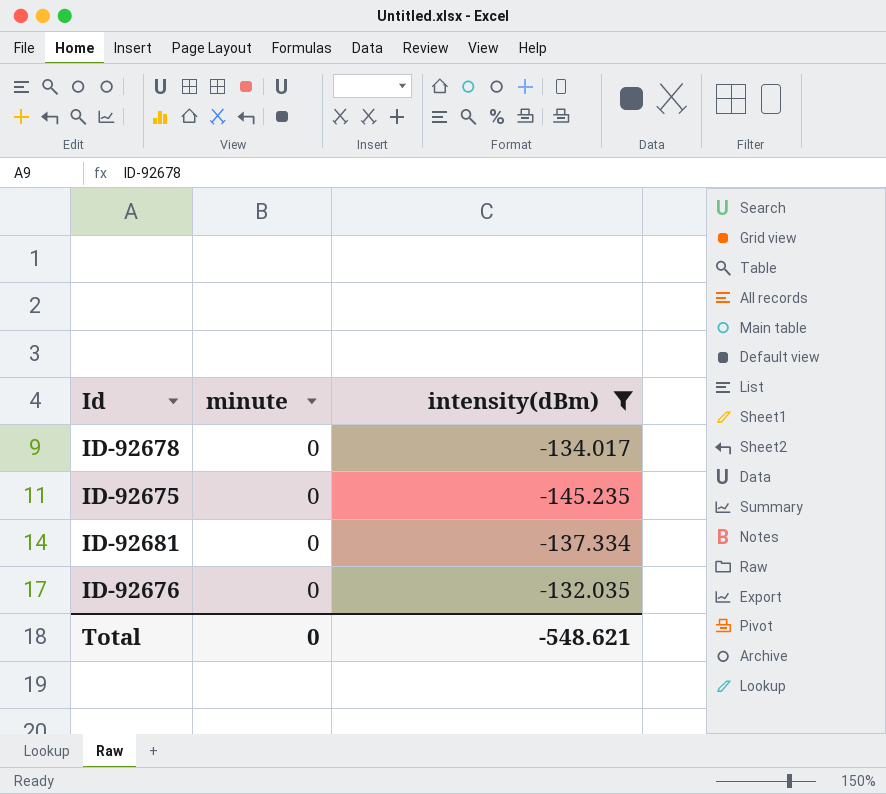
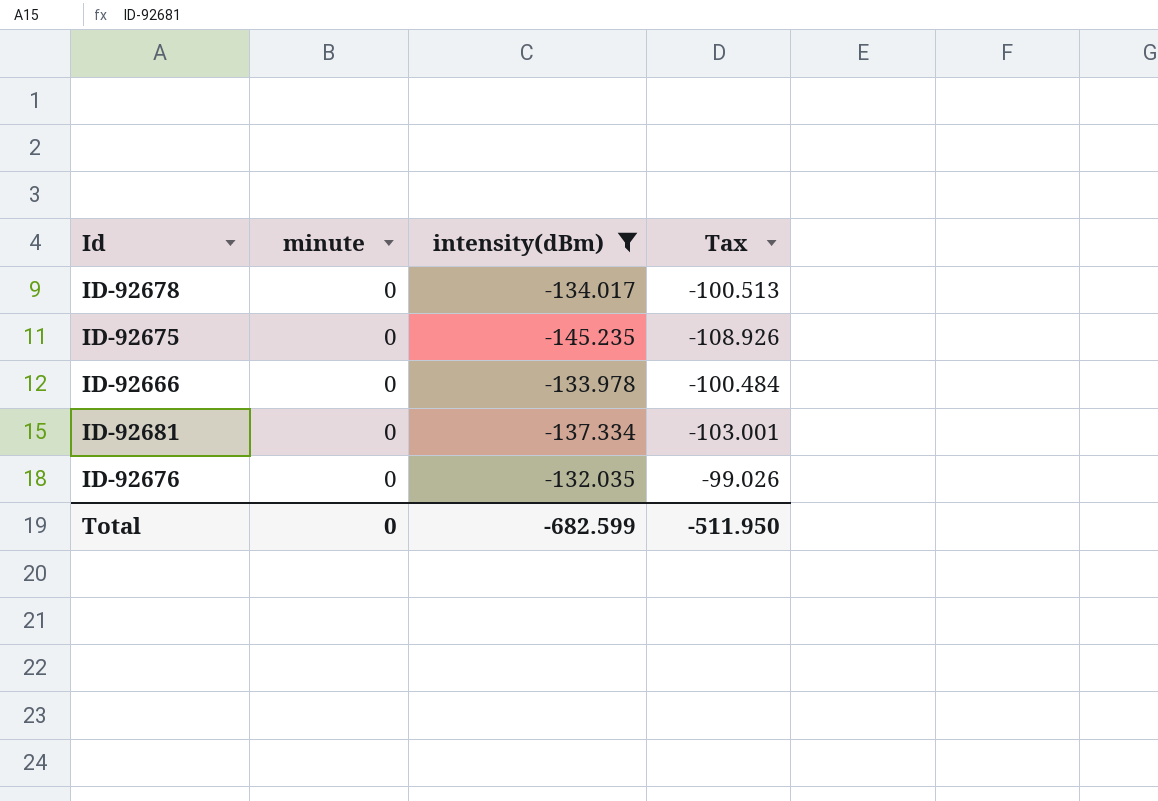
column Tax | formula: none -> [intensity(dBm)] * 0.75
row ID-92666: none -> 0 | -133.978 | -100.484
Total | intensity(dBm): -548.621 -> -682.599

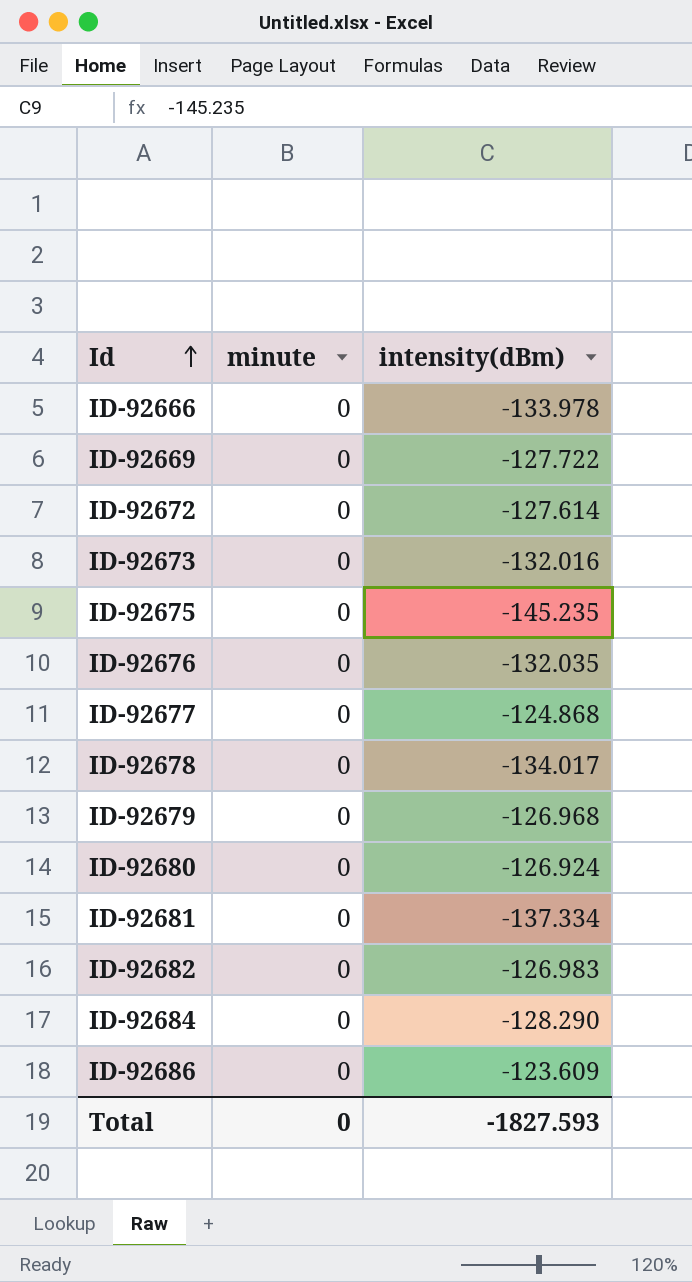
filter: intensity(dBm) <= -132.035 -> none
row order: none -> Id ascending
column Tax | formula: [intensity(dBm)] * 0.75 -> none
Total | intensity(dBm): -682.599 -> -1827.593

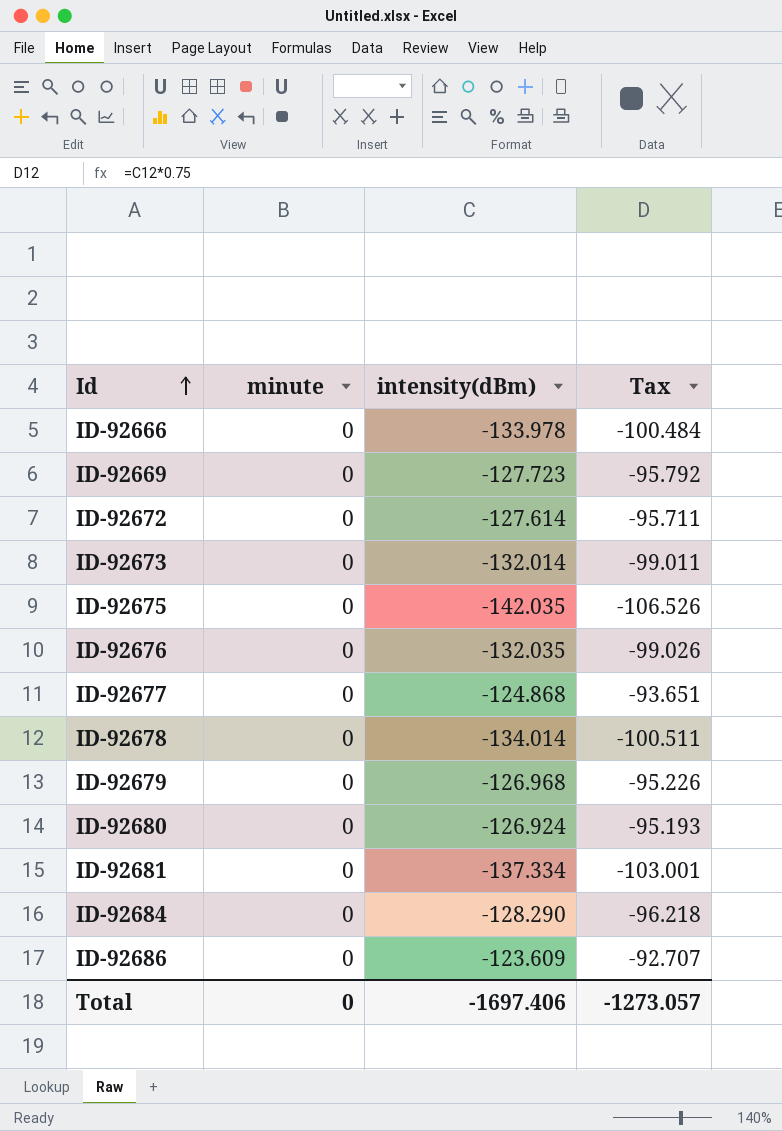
column Tax | formula: none -> [intensity(dBm)] * 0.75
row ID-92682: 0 | -126.983 -> none
ID-92669 | intensity(dBm): -127.722 -> -127.723
ID-92673 | intensity(dBm): -132.016 -> -132.014
ID-92675 | intensity(dBm): -145.235 -> -142.035
ID-92678 | intensity(dBm): -134.017 -> -134.014
Total | intensity(dBm): -1827.593 -> -1697.406

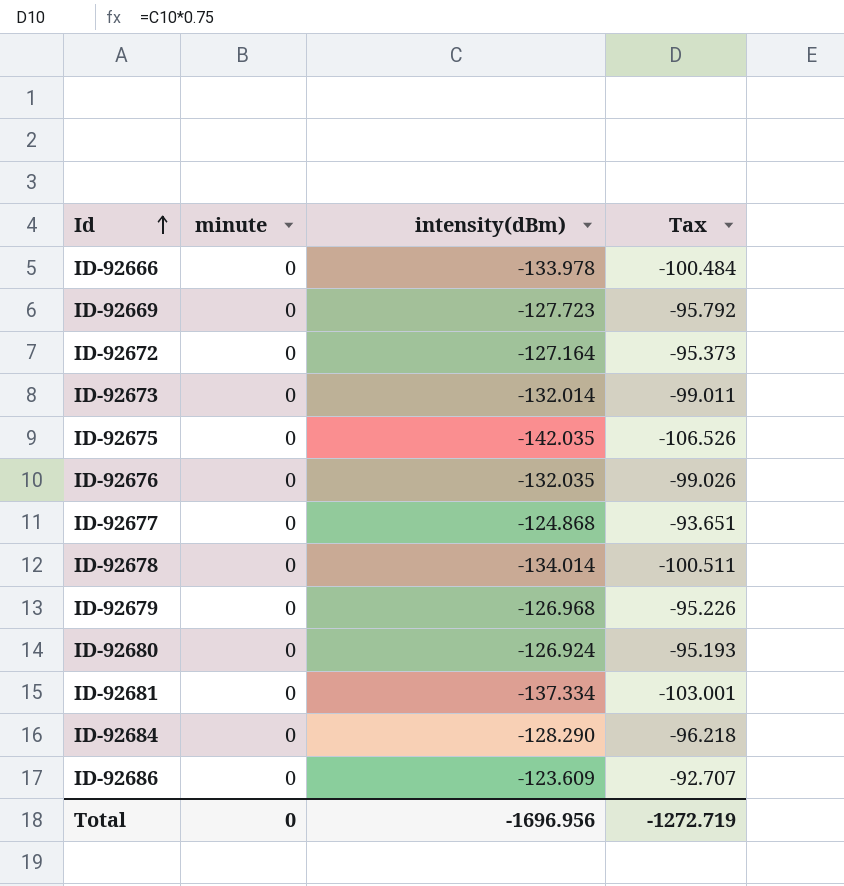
ID-92672 | intensity(dBm): -127.614 -> -127.164
ID-92672 | Tax: -95.711 -> -95.373
Total | intensity(dBm): -1697.406 -> -1696.956
Total | Tax: -1273.057 -> -1272.719

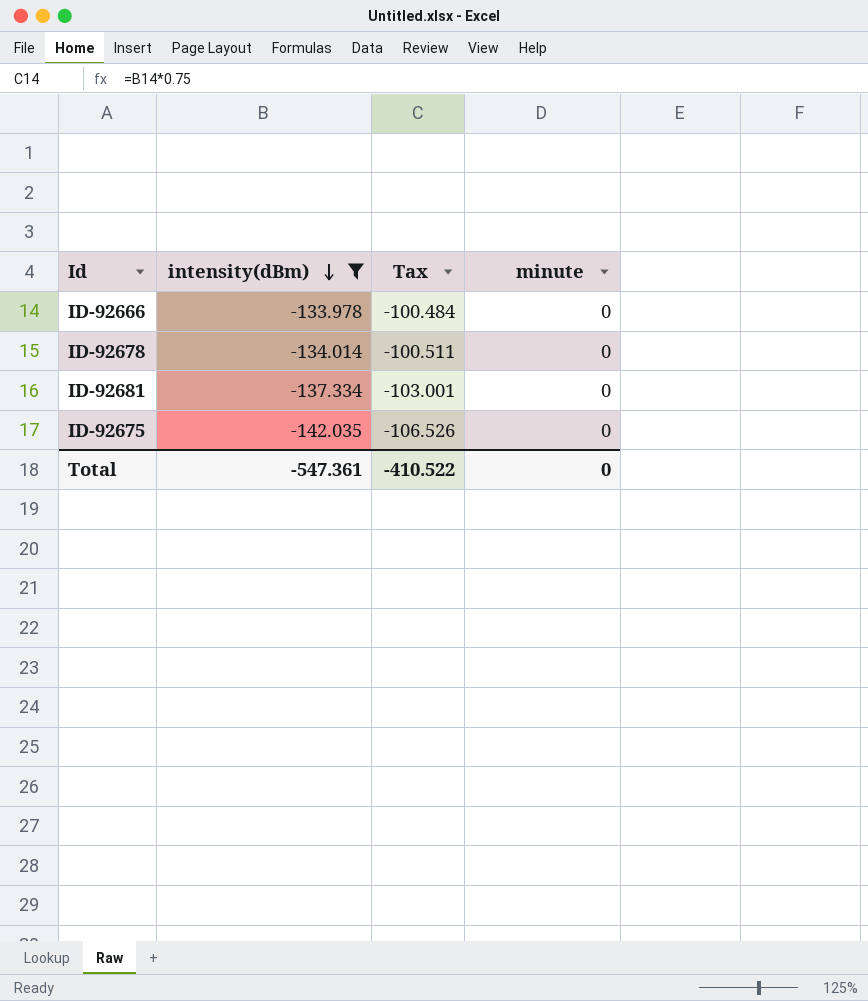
filter: none -> intensity(dBm) <= -133.978
row order: Id ascending -> intensity(dBm) descending
column minute | position: 2 -> 4
Total | intensity(dBm): -1696.956 -> -547.361
Total | Tax: -1272.719 -> -410.522

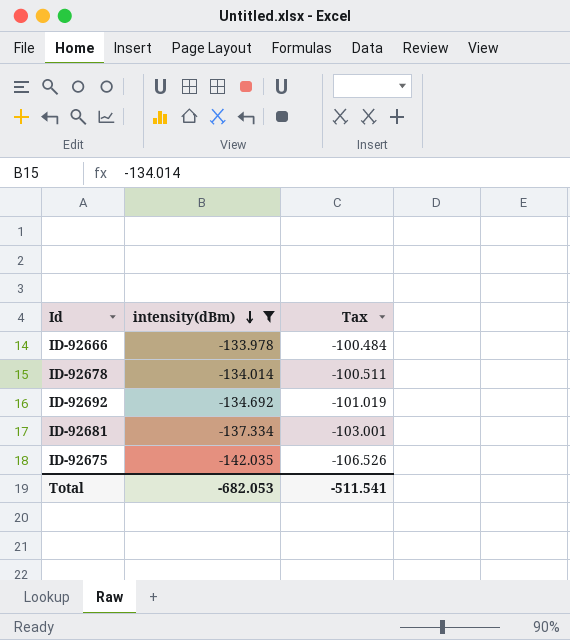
column minute | position: 4 -> none
row ID-92692: none -> -134.692 | -101.019
Total | intensity(dBm): -547.361 -> -682.053
Total | Tax: -410.522 -> -511.541

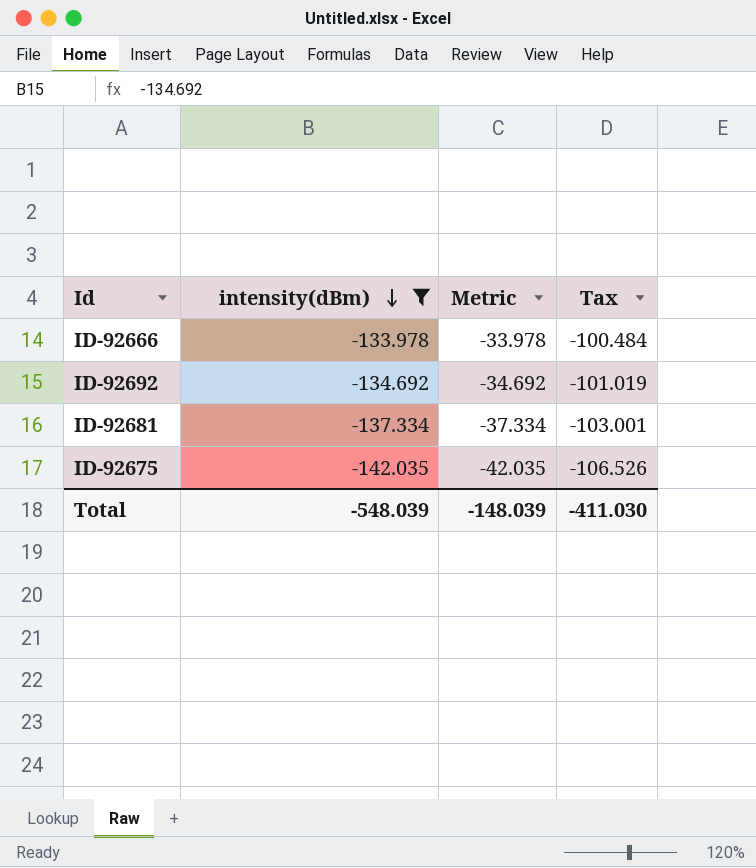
column Metric | formula: none -> [intensity(dBm)] + 100
row ID-92678: -134.014 | -100.511 -> none
Total | intensity(dBm): -682.053 -> -548.039
Total | Tax: -511.541 -> -411.030

